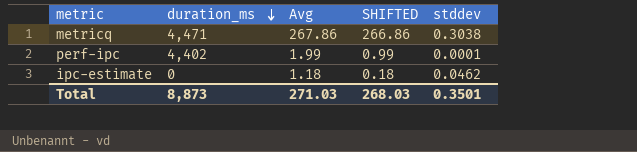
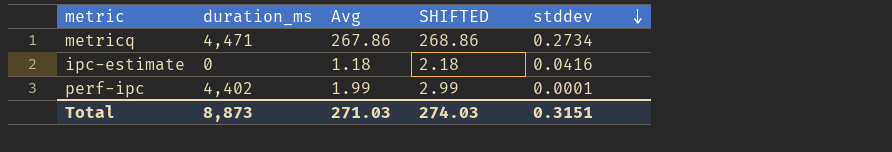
row order: duration_ms descending -> stddev descending
column SHIFTED | formula: [Avg] - 1 -> [Avg] + 1
metricq | stddev: 0.3038 -> 0.2734
ipc-estimate | stddev: 0.0462 -> 0.0416
Total | SHIFTED: 268.03 -> 274.03
Total | stddev: 0.3501 -> 0.3151

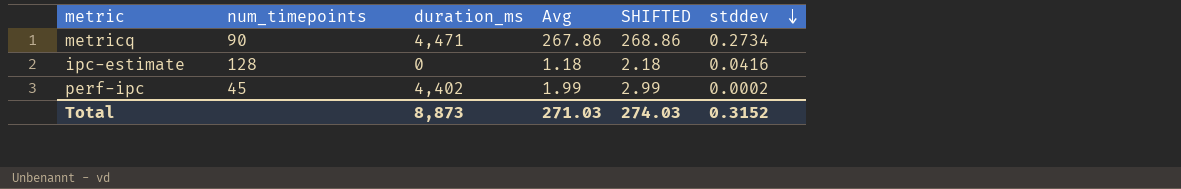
column num_timepoints | position: none -> 2
perf-ipc | stddev: 0.0001 -> 0.0002
Total | stddev: 0.3151 -> 0.3152

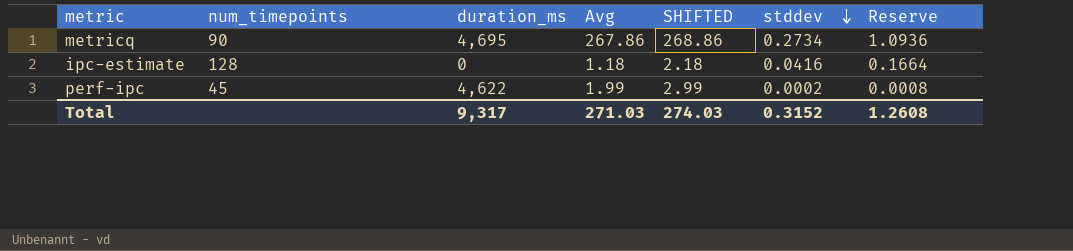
column Reserve | formula: none -> [stddev] * 4
metricq | duration_ms: 4,471 -> 4,695
perf-ipc | duration_ms: 4,402 -> 4,622
Total | duration_ms: 8,873 -> 9,317

